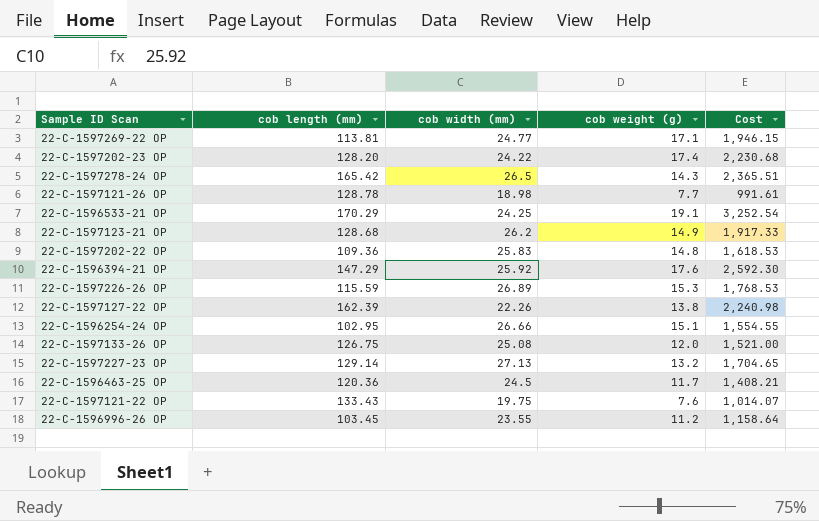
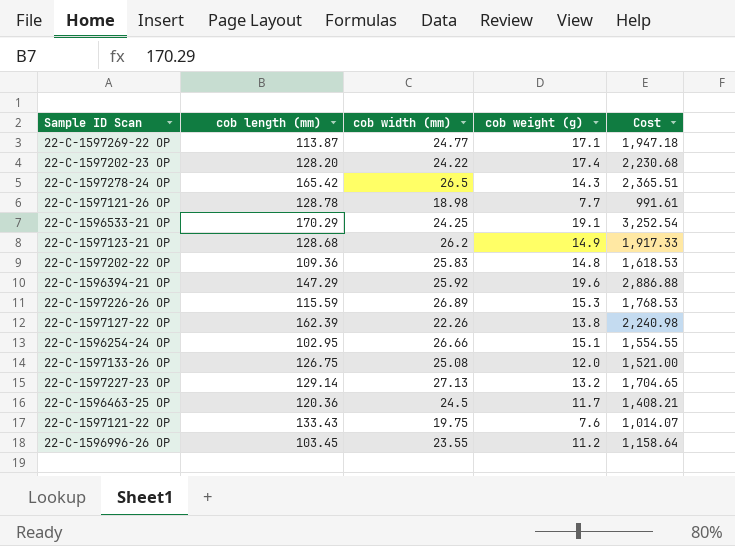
22-C-1597269-22 OP | cob length (mm): 113.81 -> 113.87
22-C-1597269-22 OP | Cost: 1,946.15 -> 1,947.18
22-C-1596394-21 OP | cob weight (g): 17.6 -> 19.6
22-C-1596394-21 OP | Cost: 2,592.30 -> 2,886.88

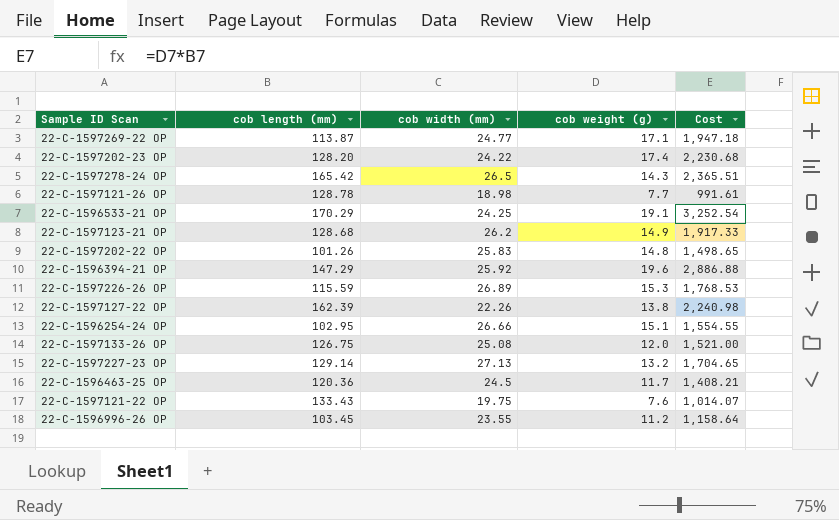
22-C-1597202-22 OP | cob length (mm): 109.36 -> 101.26
22-C-1597202-22 OP | Cost: 1,618.53 -> 1,498.65

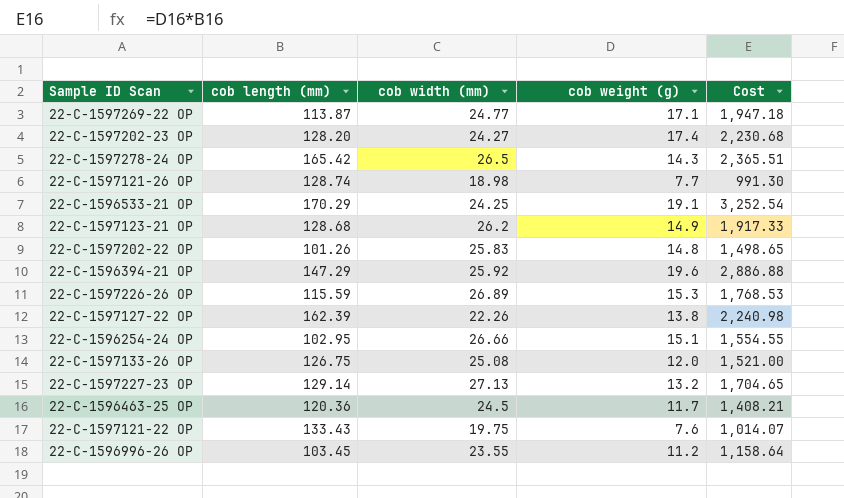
22-C-1597202-23 OP | cob width (mm): 24.22 -> 24.27
22-C-1597121-26 OP | cob length (mm): 128.78 -> 128.74
22-C-1597121-26 OP | Cost: 991.61 -> 991.30

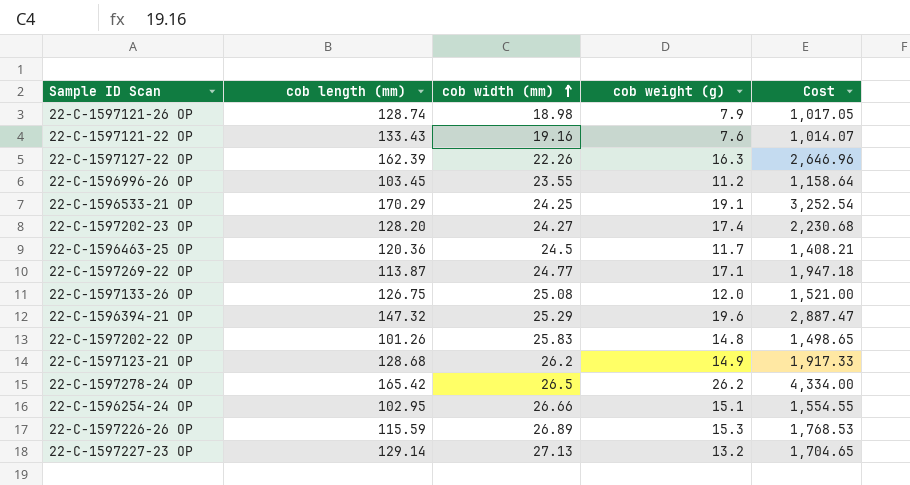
row order: none -> cob width (mm) ascending
22-C-1597121-26 OP | cob weight (g): 7.7 -> 7.9
22-C-1597121-26 OP | Cost: 991.30 -> 1,017.05
22-C-1597121-22 OP | cob width (mm): 19.75 -> 19.16
22-C-1597127-22 OP | cob weight (g): 13.8 -> 16.3
22-C-1597127-22 OP | Cost: 2,240.98 -> 2,646.96
22-C-1596394-21 OP | cob length (mm): 147.29 -> 147.32
22-C-1596394-21 OP | cob width (mm): 25.92 -> 25.29
22-C-1596394-21 OP | Cost: 2,886.88 -> 2,887.47
22-C-1597278-24 OP | cob weight (g): 14.3 -> 26.2
22-C-1597278-24 OP | Cost: 2,365.51 -> 4,334.00

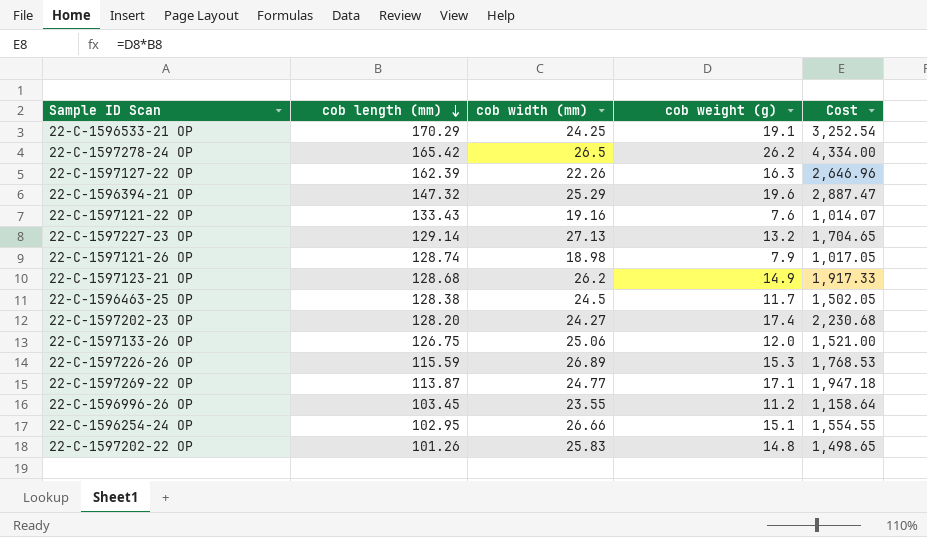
row order: cob width (mm) ascending -> cob length (mm) descending
22-C-1596463-25 OP | cob length (mm): 120.36 -> 128.38
22-C-1596463-25 OP | Cost: 1,408.21 -> 1,502.05
22-C-1597133-26 OP | cob width (mm): 25.08 -> 25.06

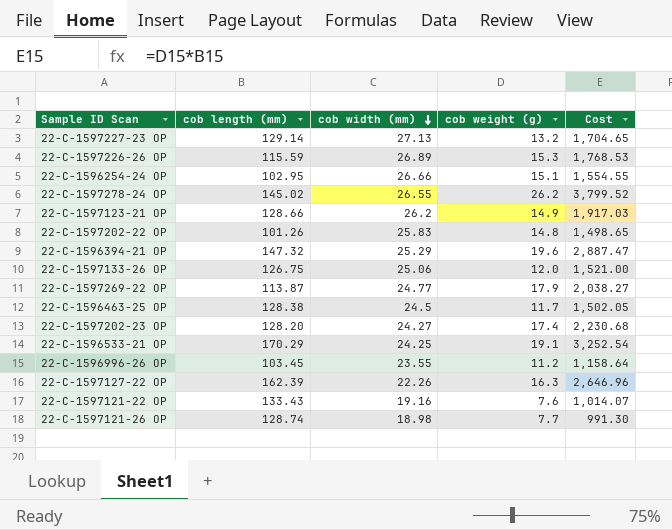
row order: cob length (mm) descending -> cob width (mm) descending
22-C-1597278-24 OP | cob length (mm): 165.42 -> 145.02
22-C-1597278-24 OP | cob width (mm): 26.5 -> 26.55
22-C-1597278-24 OP | Cost: 4,334.00 -> 3,799.52
22-C-1597123-21 OP | cob length (mm): 128.68 -> 128.66
22-C-1597123-21 OP | Cost: 1,917.33 -> 1,917.03
22-C-1597269-22 OP | cob weight (g): 17.1 -> 17.9
22-C-1597269-22 OP | Cost: 1,947.18 -> 2,038.27
22-C-1597121-26 OP | cob weight (g): 7.9 -> 7.7
22-C-1597121-26 OP | Cost: 1,017.05 -> 991.30

